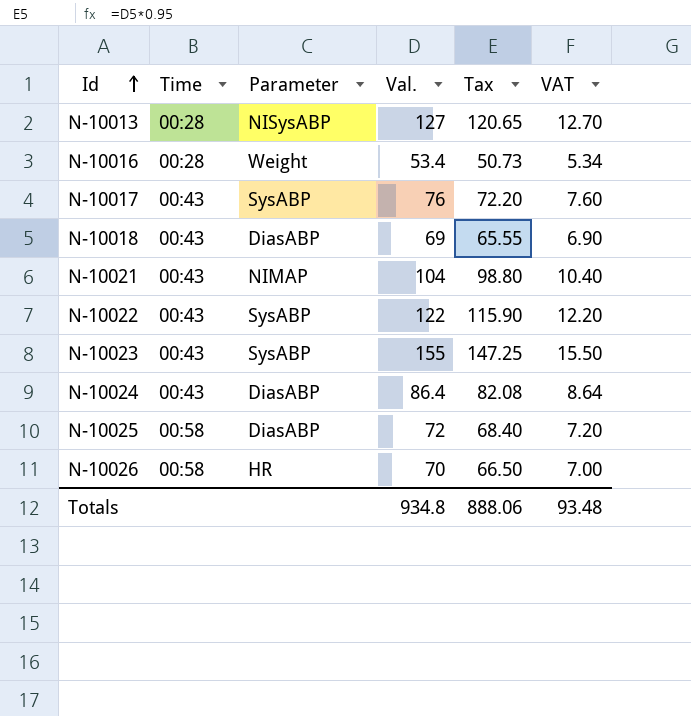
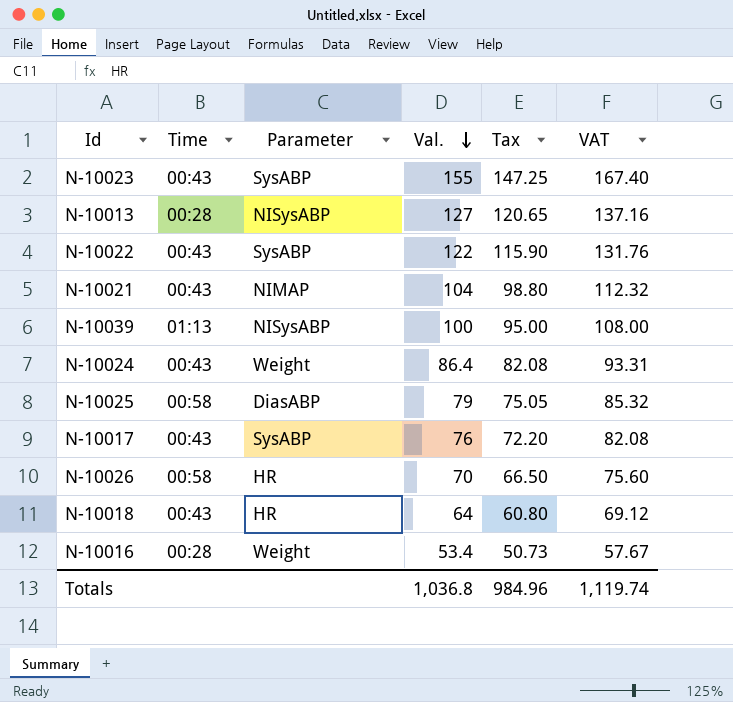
row order: Id ascending -> Val. descending
column VAT | formula: [Val.] * 0.1 -> [Val.] * 1.08
row N-10039: none -> 01:13 | NISysABP | 100 | 95.00 | 108.00
N-10024 | Parameter: DiasABP -> Weight
N-10025 | Val.: 72 -> 79
N-10025 | Tax: 68.40 -> 75.05
N-10018 | Parameter: DiasABP -> HR
N-10018 | Val.: 69 -> 64
N-10018 | Tax: 65.55 -> 60.80
Totals | Val.: 934.8 -> 1,036.8
Totals | Tax: 888.06 -> 984.96
Totals | VAT: 93.48 -> 1,119.74

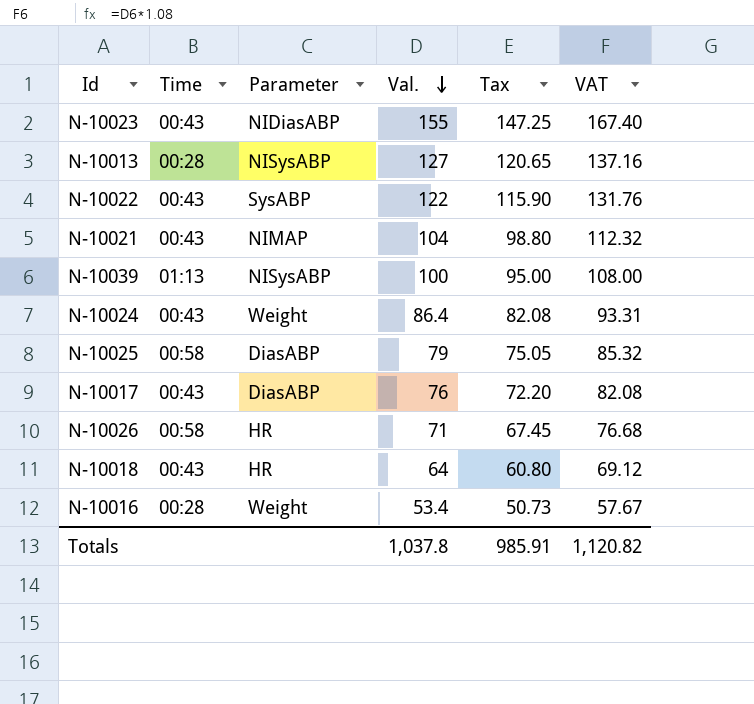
N-10023 | Parameter: SysABP -> NIDiasABP
N-10017 | Parameter: SysABP -> DiasABP
N-10026 | Val.: 70 -> 71
N-10026 | Tax: 66.50 -> 67.45
N-10026 | VAT: 75.60 -> 76.68
Totals | Val.: 1,036.8 -> 1,037.8
Totals | Tax: 984.96 -> 985.91
Totals | VAT: 1,119.74 -> 1,120.82

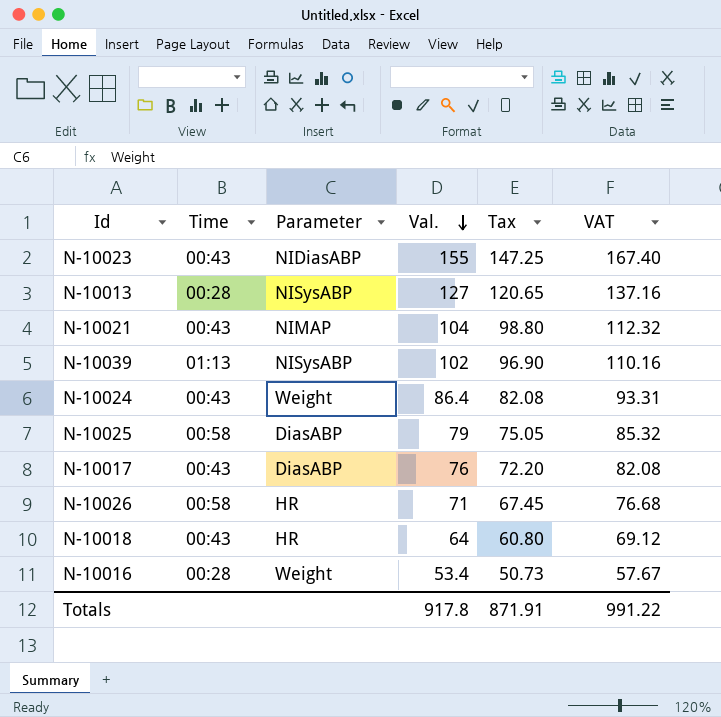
row N-10022: 00:43 | SysABP | 122 | 115.90 | 131.76 -> none
N-10039 | Val.: 100 -> 102
N-10039 | Tax: 95.00 -> 96.90
N-10039 | VAT: 108.00 -> 110.16
Totals | Val.: 1,037.8 -> 917.8
Totals | Tax: 985.91 -> 871.91
Totals | VAT: 1,120.82 -> 991.22

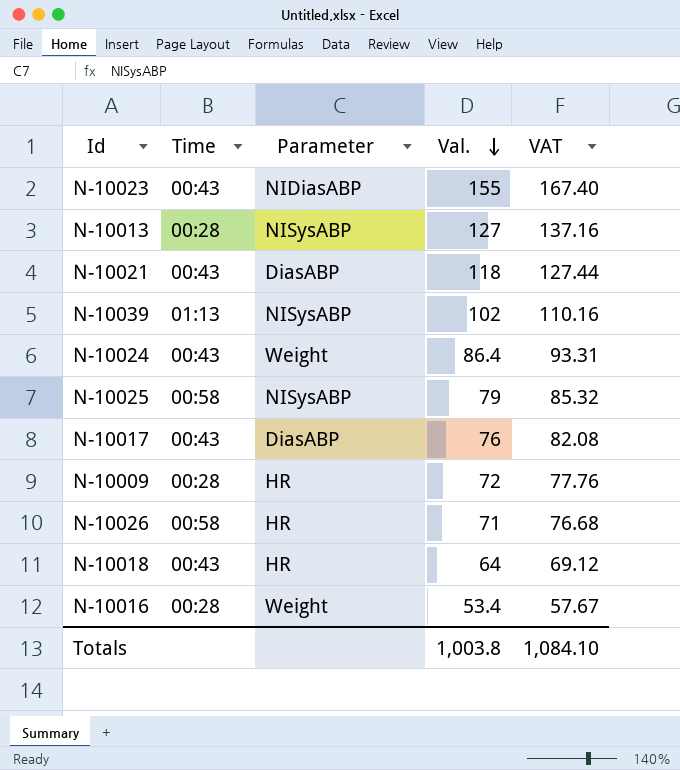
column Tax | formula: [Val.] * 0.95 -> none
N-10021 | Parameter: NIMAP -> DiasABP
N-10021 | Val.: 104 -> 118
N-10021 | VAT: 112.32 -> 127.44
N-10025 | Parameter: DiasABP -> NISysABP
row N-10009: none -> 00:28 | HR | 72 | 77.76
Totals | Val.: 917.8 -> 1,003.8
Totals | VAT: 991.22 -> 1,084.10

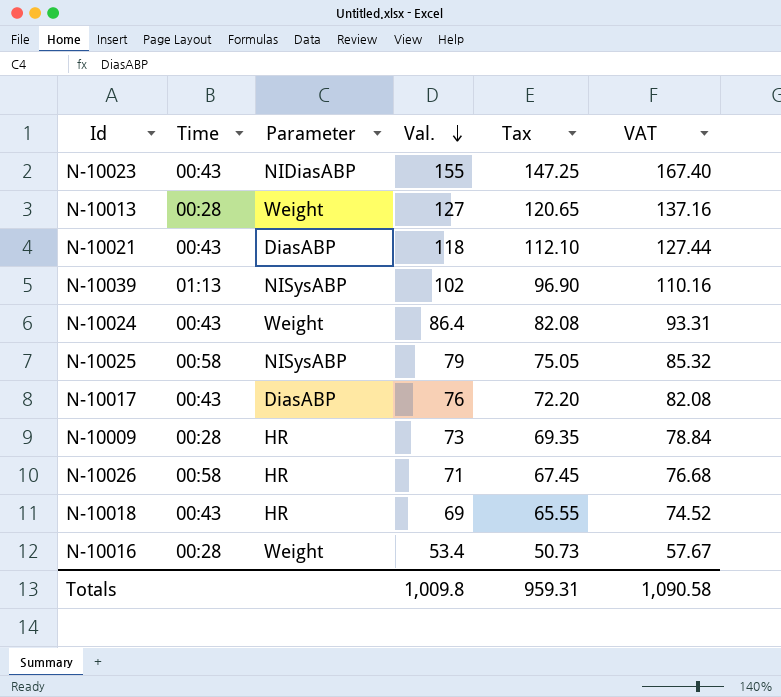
column Tax | formula: none -> [Val.] * 0.95
N-10013 | Parameter: NISysABP -> Weight
N-10009 | Val.: 72 -> 73
N-10009 | VAT: 77.76 -> 78.84
N-10018 | Val.: 64 -> 69
N-10018 | VAT: 69.12 -> 74.52
Totals | Val.: 1,003.8 -> 1,009.8
Totals | VAT: 1,084.10 -> 1,090.58

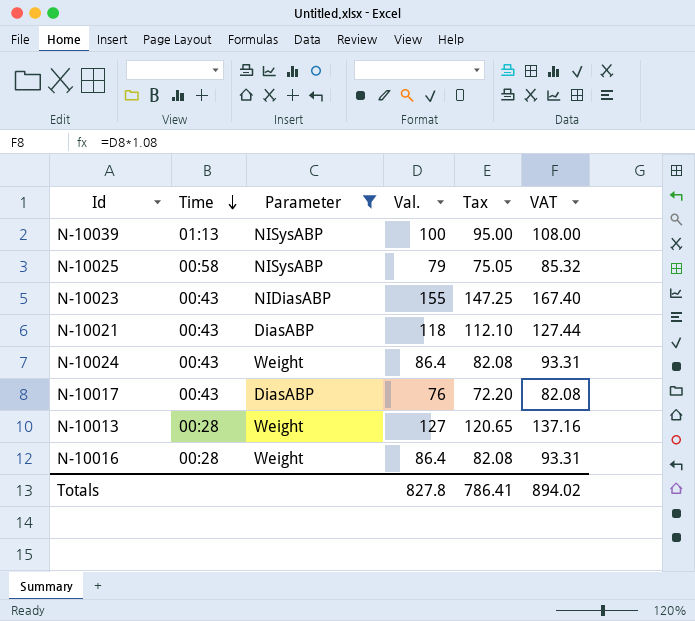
filter: none -> Parameter != HR
row order: Val. descending -> Time descending
N-10039 | Val.: 102 -> 100
N-10039 | Tax: 96.90 -> 95.00
N-10039 | VAT: 110.16 -> 108.00
N-10016 | Val.: 53.4 -> 86.4
N-10016 | Tax: 50.73 -> 82.08
N-10016 | VAT: 57.67 -> 93.31
Totals | Val.: 1,009.8 -> 827.8
Totals | Tax: 959.31 -> 786.41
Totals | VAT: 1,090.58 -> 894.02

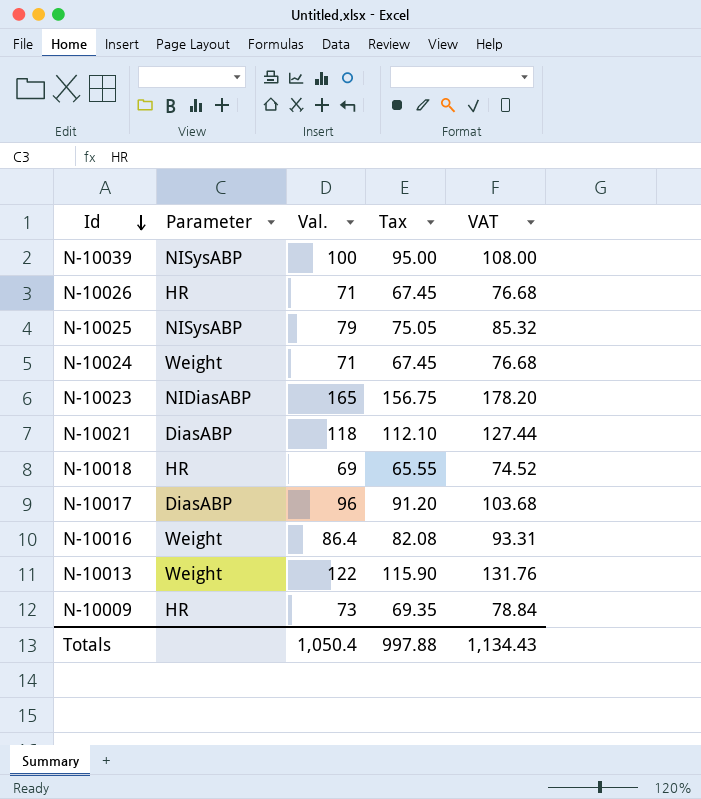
filter: Parameter != HR -> none
row order: Time descending -> Id descending
column Time | position: 2 -> none
N-10024 | Val.: 86.4 -> 71
N-10024 | Tax: 82.08 -> 67.45
N-10024 | VAT: 93.31 -> 76.68
N-10023 | Val.: 155 -> 165
N-10023 | Tax: 147.25 -> 156.75
N-10023 | VAT: 167.40 -> 178.20
N-10017 | Val.: 76 -> 96
N-10017 | Tax: 72.20 -> 91.20
N-10017 | VAT: 82.08 -> 103.68
N-10013 | Val.: 127 -> 122
N-10013 | Tax: 120.65 -> 115.90
N-10013 | VAT: 137.16 -> 131.76
Totals | Val.: 827.8 -> 1,050.4
Totals | Tax: 786.41 -> 997.88
Totals | VAT: 894.02 -> 1,134.43

